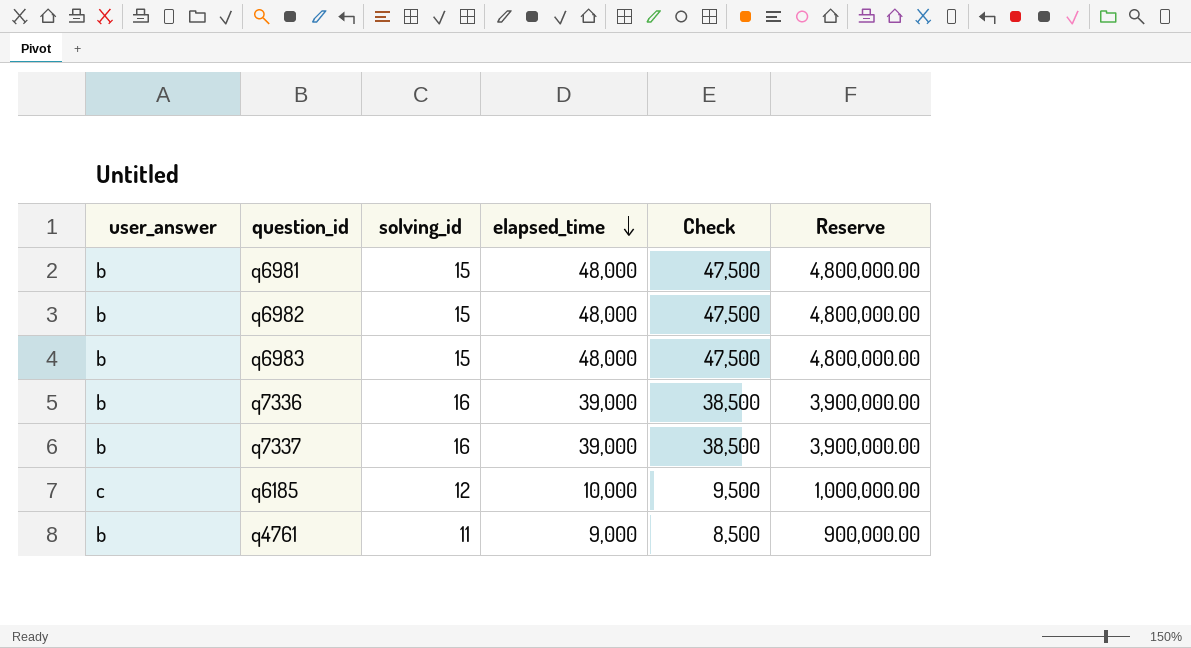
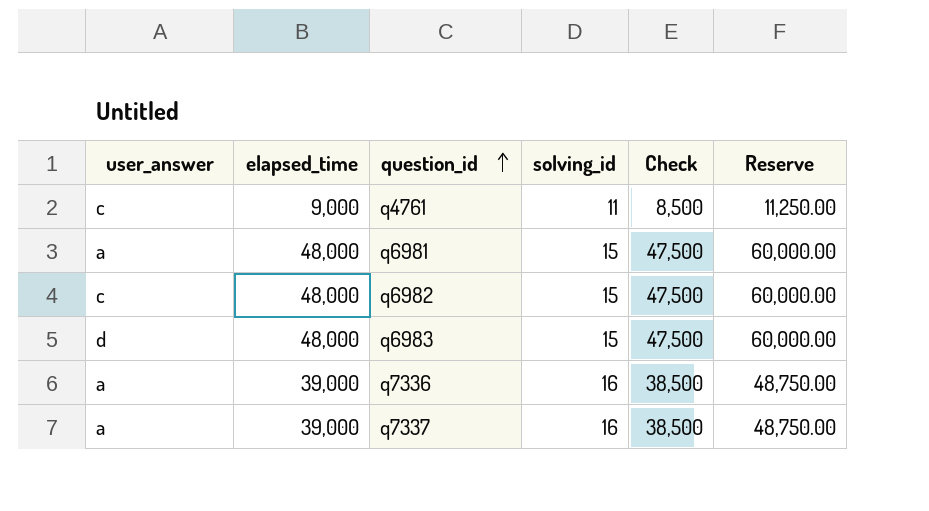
row order: elapsed_time descending -> question_id ascending
column elapsed_time | position: 4 -> 2
column Reserve | formula: [elapsed_time] * 100 -> [elapsed_time] * 1.25
row q6185: c | 12 | 10,000 | 9,500 | 1,000,000.00 -> none
q4761 | user_answer: b -> c
q6981 | user_answer: b -> a
q6982 | user_answer: b -> c
q6983 | user_answer: b -> d
q7336 | user_answer: b -> a
q7337 | user_answer: b -> a

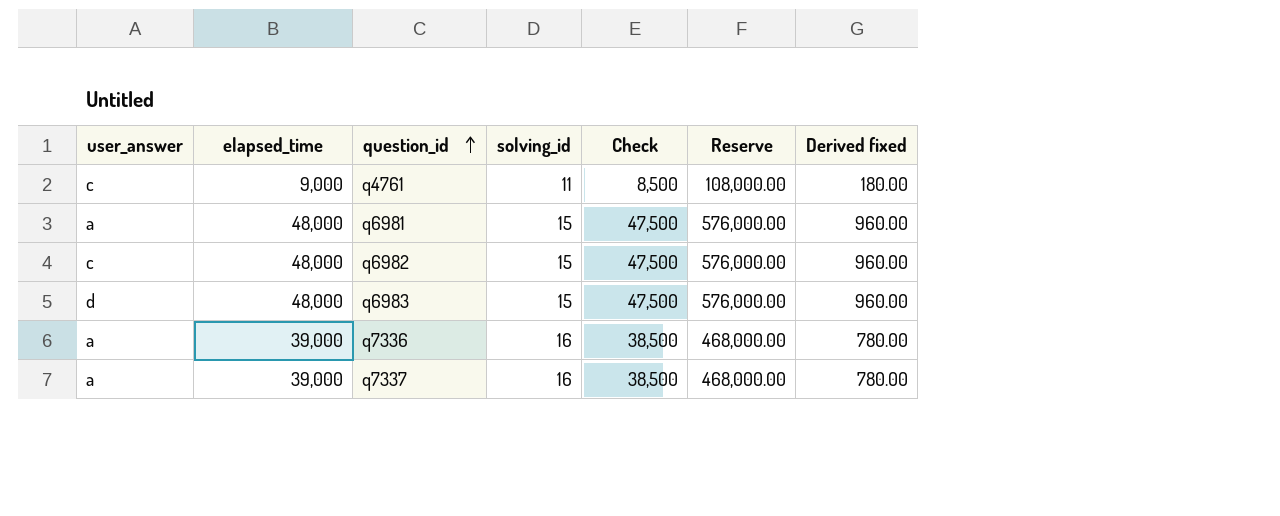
column Reserve | formula: [elapsed_time] * 1.25 -> [elapsed_time] * 12
column Derived fixed | formula: none -> [elapsed_time] * 0.02

